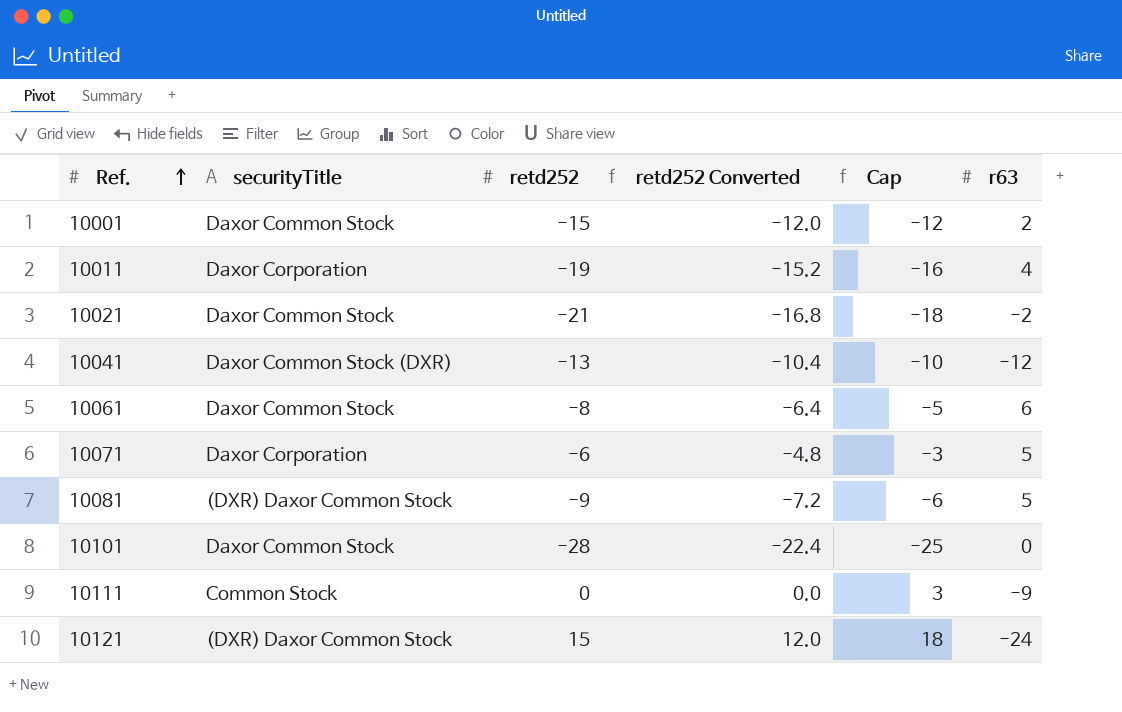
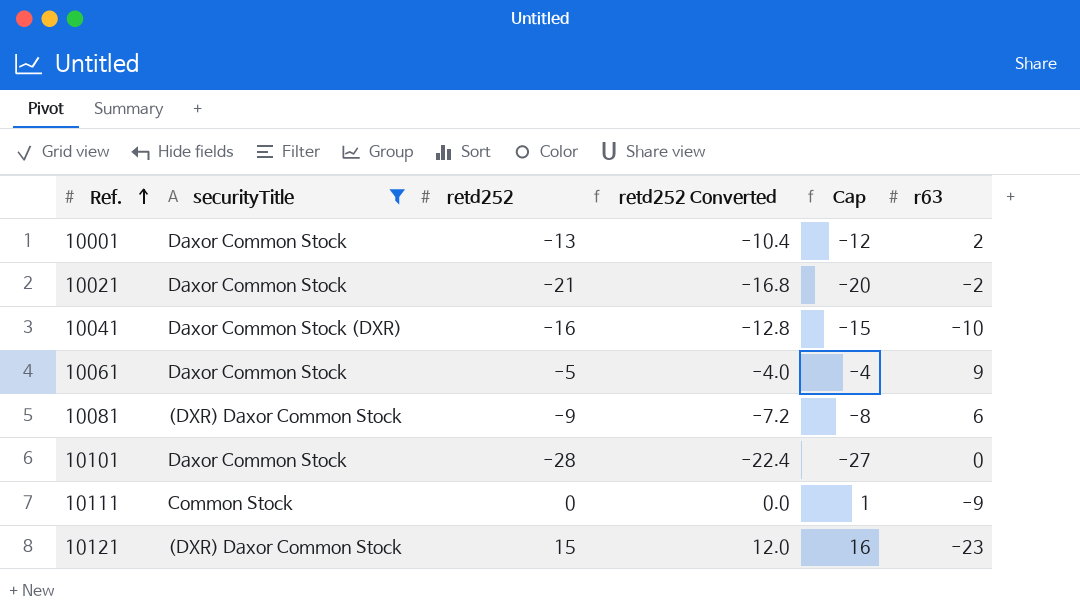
filter: none -> securityTitle != Daxor Corporation
column Cap | formula: [retd252] + 3 -> [retd252] + 1
10001 | retd252: -15 -> -13
10001 | retd252 Converted: -12.0 -> -10.4
10041 | retd252: -13 -> -16
10041 | retd252 Converted: -10.4 -> -12.8
10041 | r63: -12 -> -10
10061 | retd252: -8 -> -5
10061 | retd252 Converted: -6.4 -> -4.0
10061 | r63: 6 -> 9
10081 | r63: 5 -> 6
10121 | r63: -24 -> -23

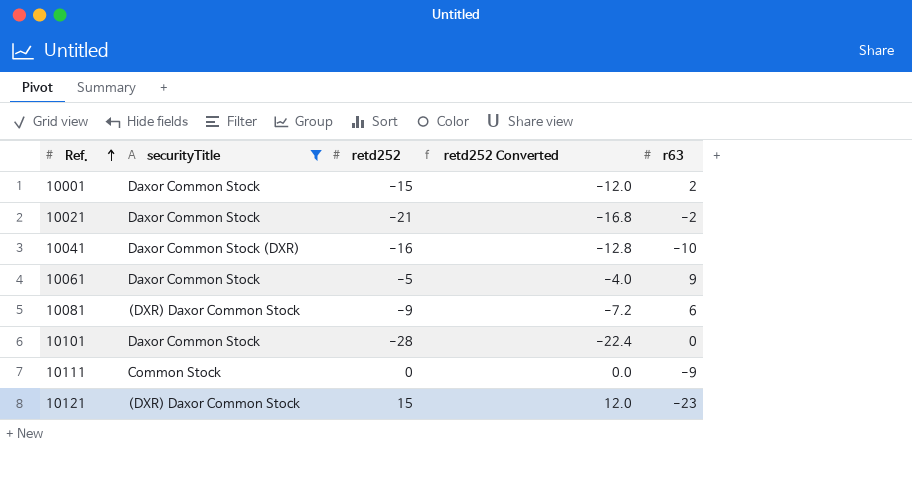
column Cap | formula: [retd252] + 1 -> none
10001 | retd252: -13 -> -15
10001 | retd252 Converted: -10.4 -> -12.0

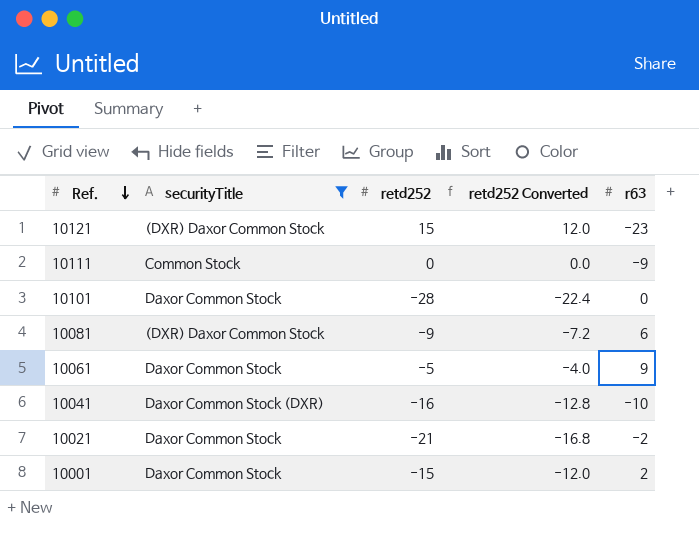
row order: Ref. ascending -> Ref. descending

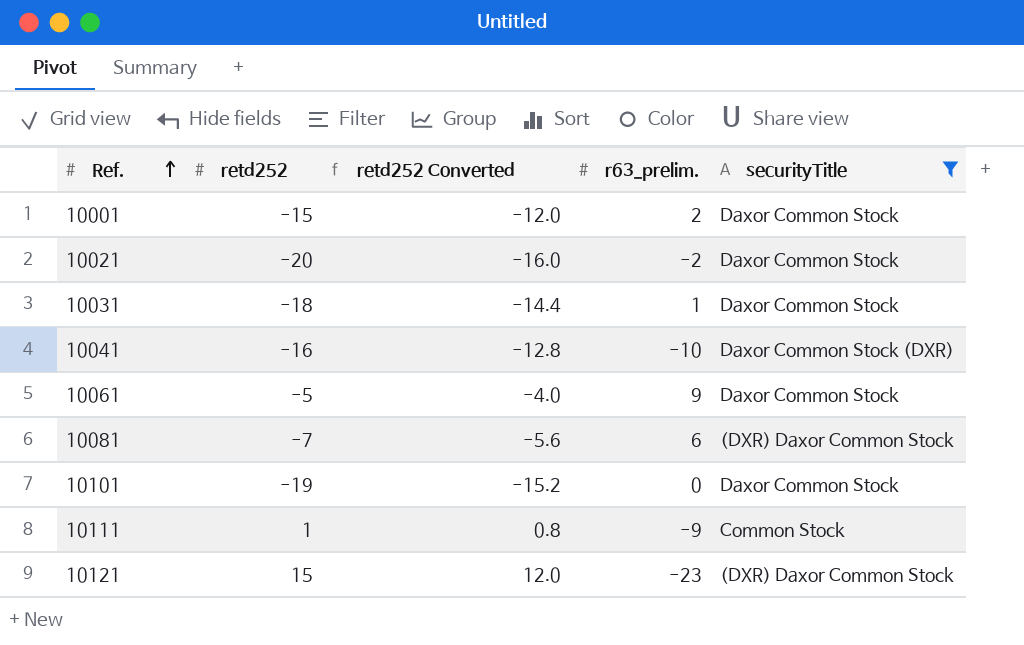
row order: Ref. descending -> Ref. ascending
column name: r63 -> r63_prelim.
column securityTitle | position: 2 -> 5
10021 | retd252: -21 -> -20
10021 | retd252 Converted: -16.8 -> -16.0
row 10031: none -> -18 | -14.4 | 1 | Daxor Common Stock
10081 | retd252: -9 -> -7
10081 | retd252 Converted: -7.2 -> -5.6
10101 | retd252: -28 -> -19
10101 | retd252 Converted: -22.4 -> -15.2
10111 | retd252: 0 -> 1
10111 | retd252 Converted: 0.0 -> 0.8

